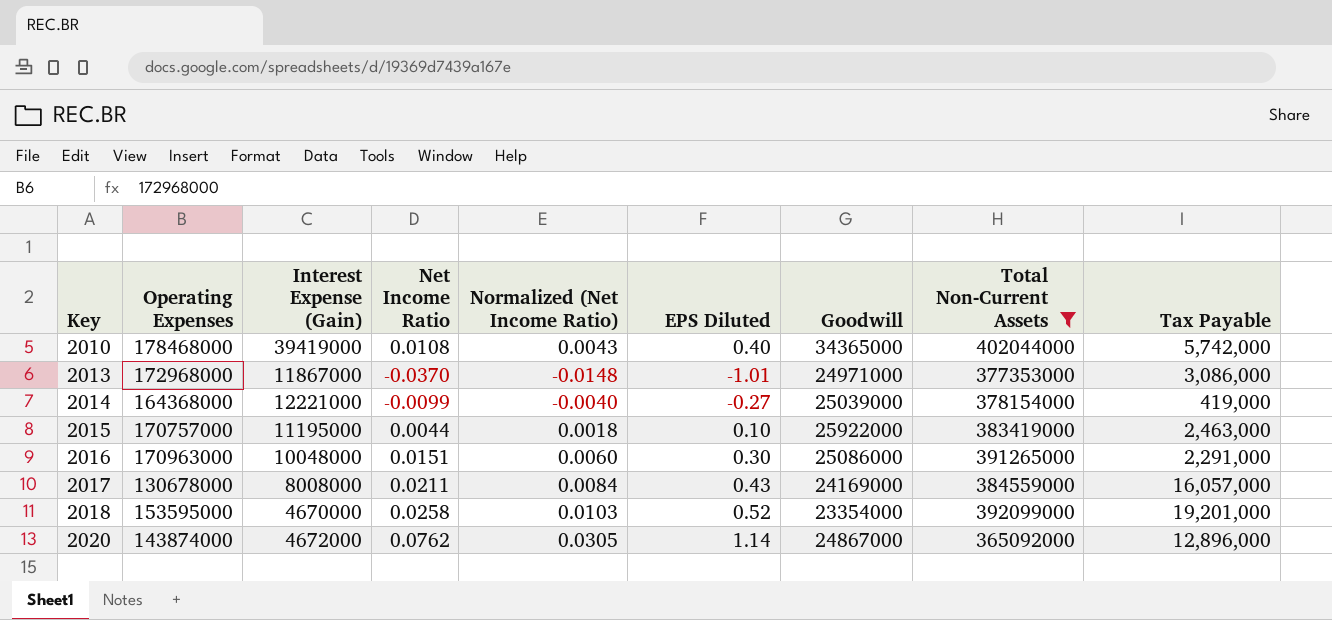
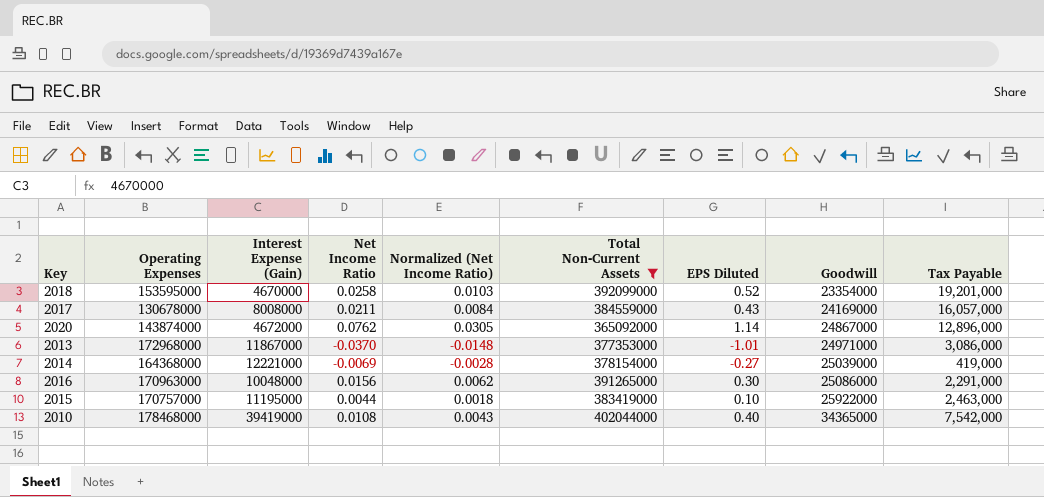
row order: Key ascending -> Goodwill ascending
column Total Non-Current Assets | position: 8 -> 6
2014 | Net Income Ratio: -0.0099 -> -0.0069
2014 | Normalized (Net Income Ratio): -0.0040 -> -0.0028
2016 | Net Income Ratio: 0.0151 -> 0.0156
2016 | Normalized (Net Income Ratio): 0.0060 -> 0.0062
2010 | Tax Payable: 5,742,000 -> 7,542,000

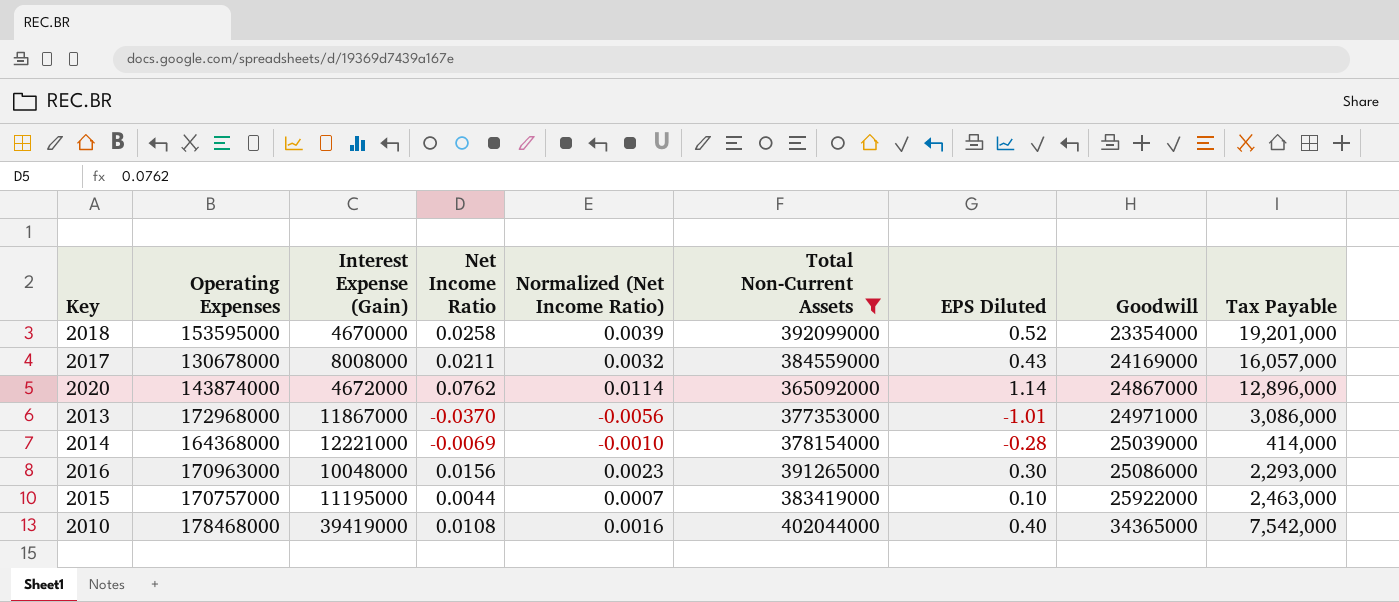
column Normalized (Net Income Ratio) | formula: [Net Income Ratio] * 0.4 -> [Net Income Ratio] * 0.15
2014 | EPS Diluted: -0.27 -> -0.28
2014 | Tax Payable: 419,000 -> 414,000
2016 | Tax Payable: 2,291,000 -> 2,293,000

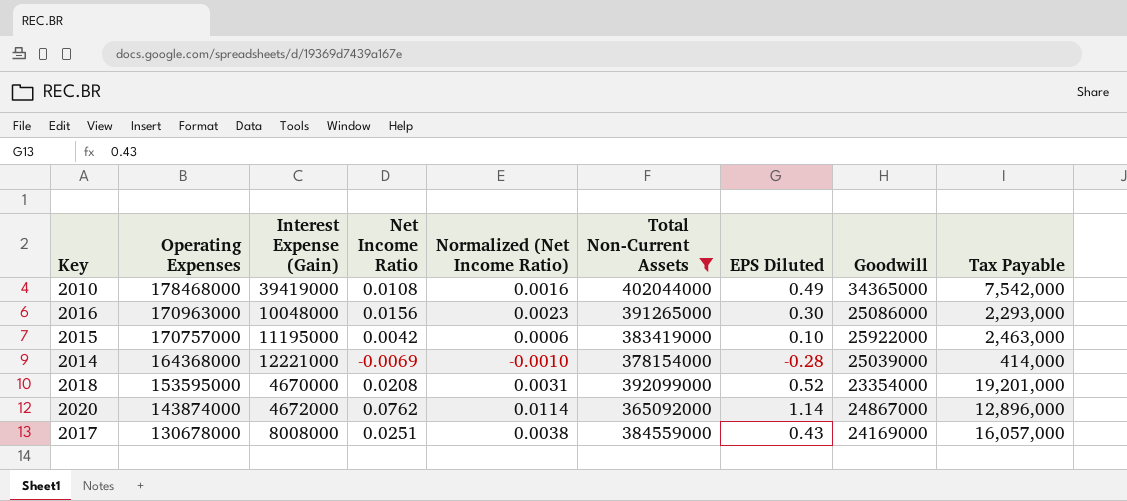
row order: Goodwill ascending -> Operating Expenses descending
row 2013: 172968000 | 11867000 | -0.0370 | -0.0056 | 377353000 | -1.01 | 24971000 | 3,086,000 -> none
2010 | EPS Diluted: 0.40 -> 0.49
2015 | Net Income Ratio: 0.0044 -> 0.0042
2015 | Normalized (Net Income Ratio): 0.0007 -> 0.0006
2018 | Net Income Ratio: 0.0258 -> 0.0208
2018 | Normalized (Net Income Ratio): 0.0039 -> 0.0031
2017 | Net Income Ratio: 0.0211 -> 0.0251
2017 | Normalized (Net Income Ratio): 0.0032 -> 0.0038

